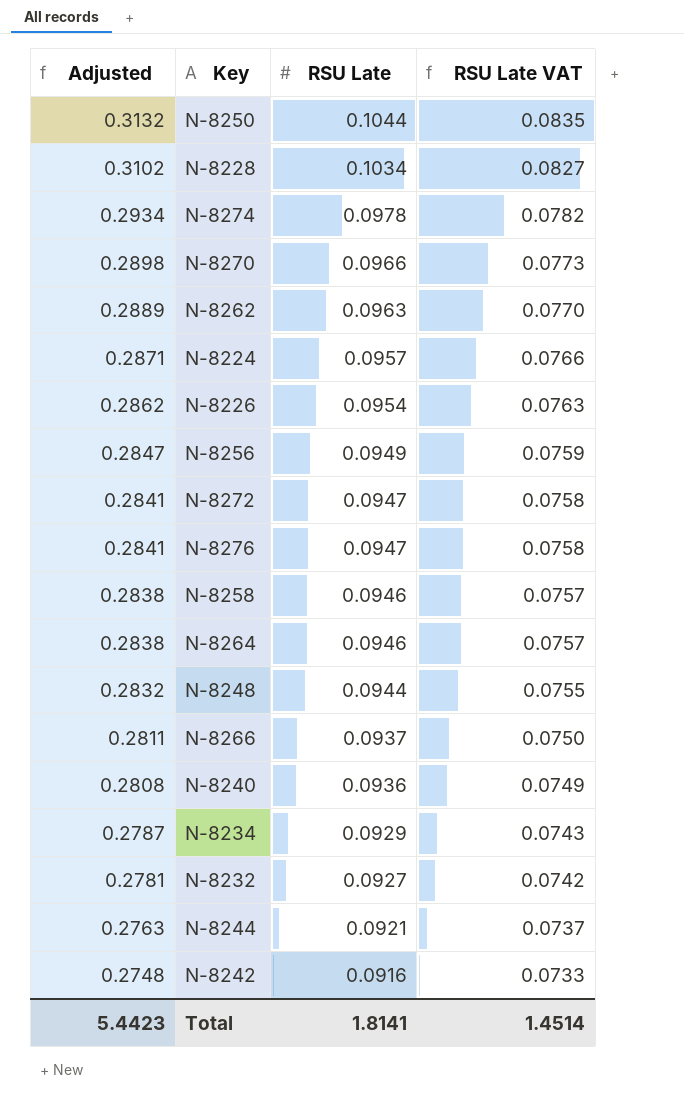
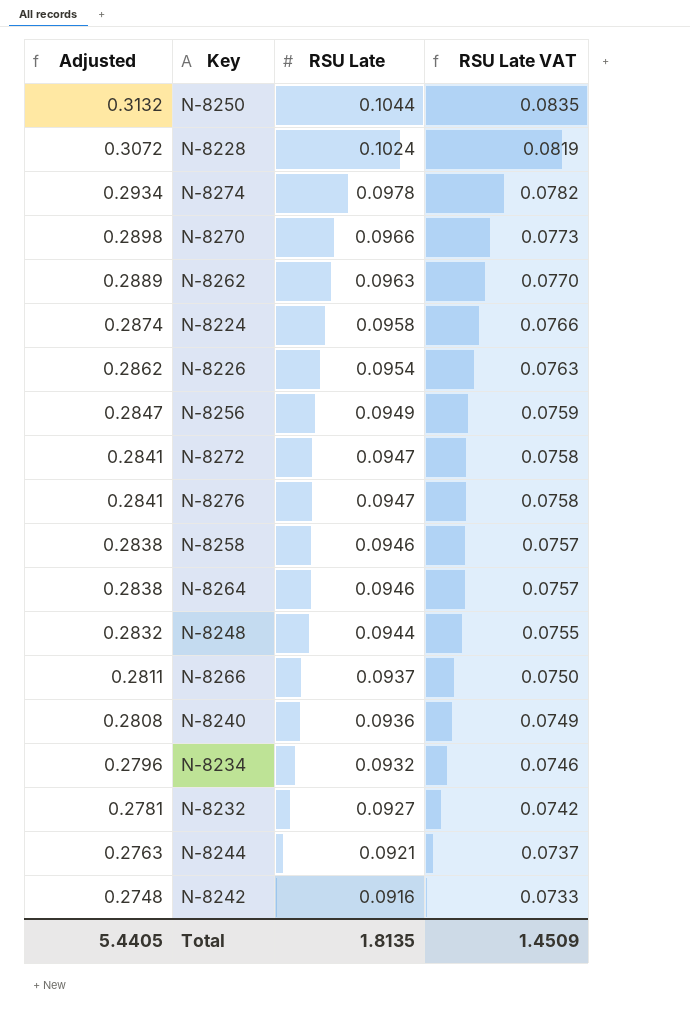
N-8228 | Adjusted: 0.3102 -> 0.3072
N-8228 | RSU Late: 0.1034 -> 0.1024
N-8228 | RSU Late VAT: 0.0827 -> 0.0819
N-8224 | Adjusted: 0.2871 -> 0.2874
N-8224 | RSU Late: 0.0957 -> 0.0958
N-8234 | Adjusted: 0.2787 -> 0.2796
N-8234 | RSU Late: 0.0929 -> 0.0932
N-8234 | RSU Late VAT: 0.0743 -> 0.0746
Total | Adjusted: 5.4423 -> 5.4405
Total | RSU Late: 1.8141 -> 1.8135
Total | RSU Late VAT: 1.4514 -> 1.4509

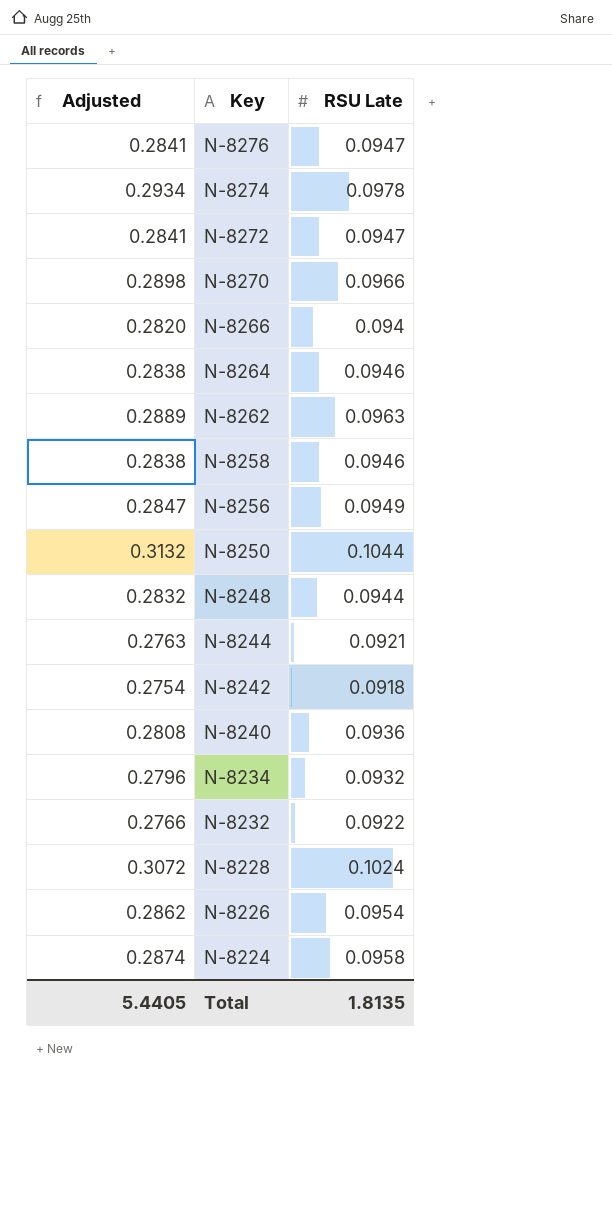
row order: Adjusted descending -> Key descending
column RSU Late VAT | formula: [RSU Late] * 0.8 -> none
N-8266 | Adjusted: 0.2811 -> 0.2820
N-8266 | RSU Late: 0.0937 -> 0.094
N-8242 | Adjusted: 0.2748 -> 0.2754
N-8242 | RSU Late: 0.0916 -> 0.0918
N-8232 | Adjusted: 0.2781 -> 0.2766
N-8232 | RSU Late: 0.0927 -> 0.0922

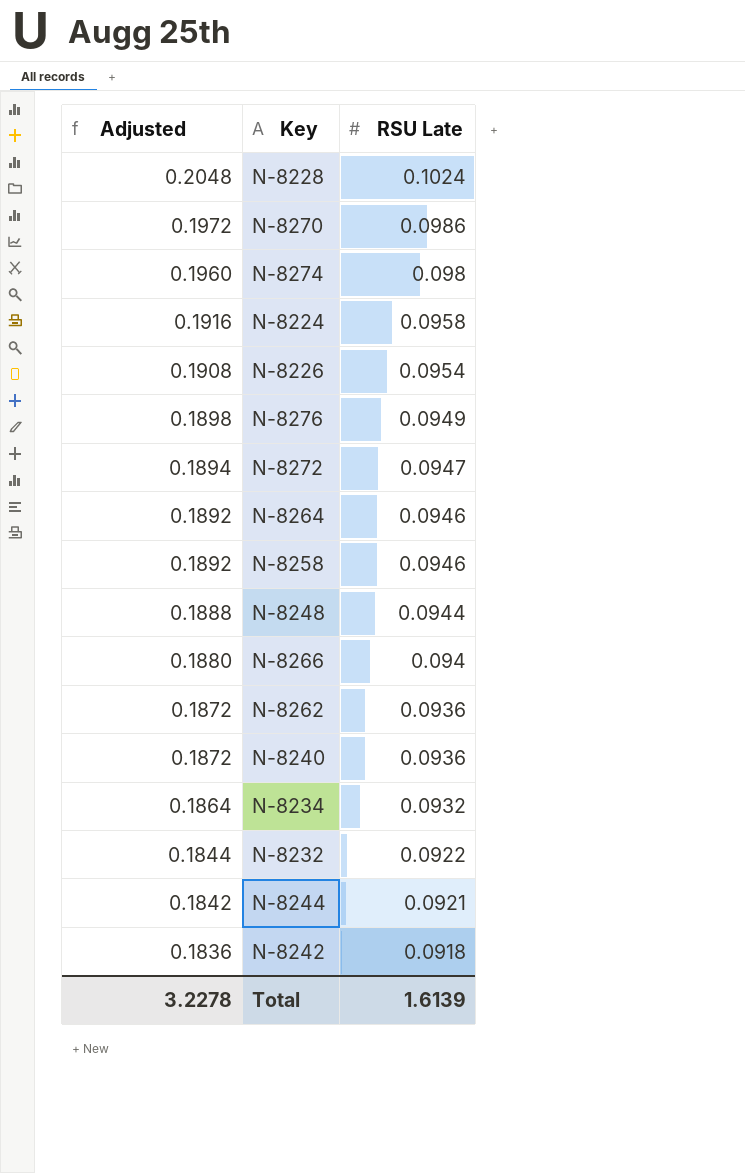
row order: Key descending -> Adjusted descending
column Adjusted | formula: [RSU Late] * 3 -> [RSU Late] * 2
row N-8256: 0.2847 | 0.0949 -> none
row N-8250: 0.3132 | 0.1044 -> none
N-8270 | RSU Late: 0.0966 -> 0.0986
N-8274 | RSU Late: 0.0978 -> 0.098
N-8276 | RSU Late: 0.0947 -> 0.0949
N-8262 | RSU Late: 0.0963 -> 0.0936
Total | Adjusted: 5.4405 -> 3.2278
Total | RSU Late: 1.8135 -> 1.6139

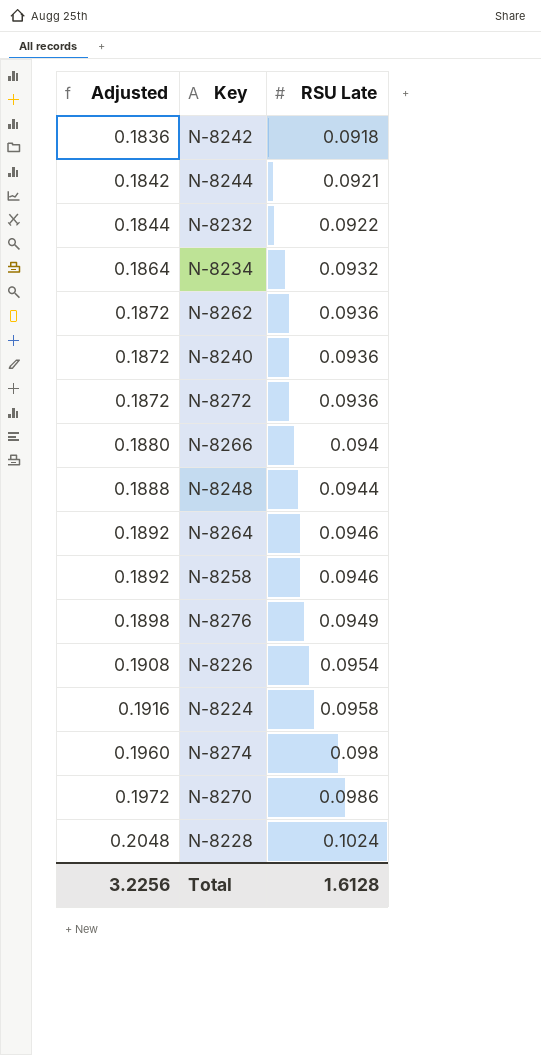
row order: Adjusted descending -> Adjusted ascending
N-8272 | Adjusted: 0.1894 -> 0.1872
N-8272 | RSU Late: 0.0947 -> 0.0936
Total | Adjusted: 3.2278 -> 3.2256
Total | RSU Late: 1.6139 -> 1.6128

